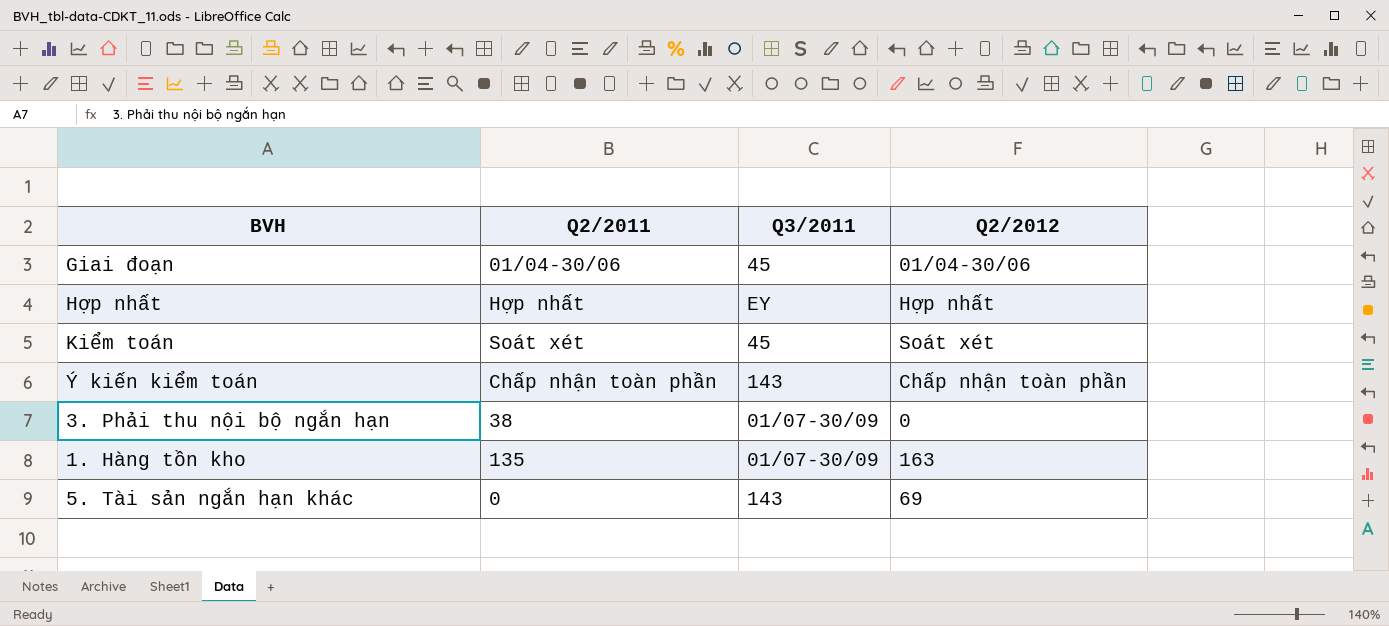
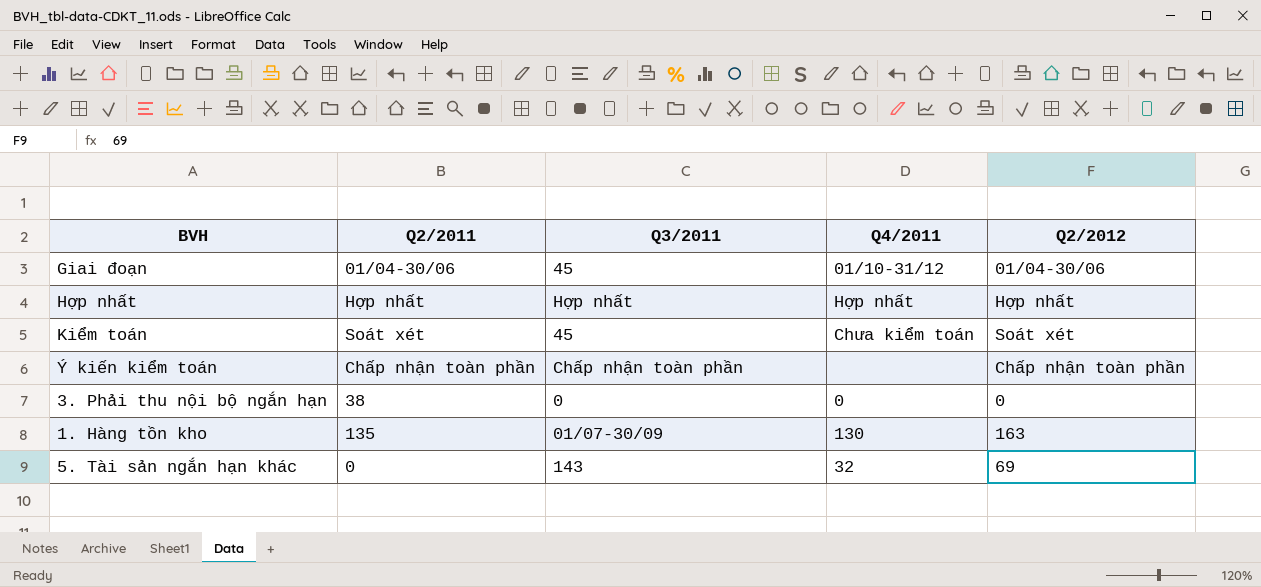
column Q4/2011 | position: none -> 4
Hợp nhất | Q3/2011: EY -> Hợp nhất
Ý kiến kiểm toán | Q3/2011: 143 -> Chấp nhận toàn phần
3. Phải thu nội bộ ngắn hạn | Q3/2011: 01/07-30/09 -> 0

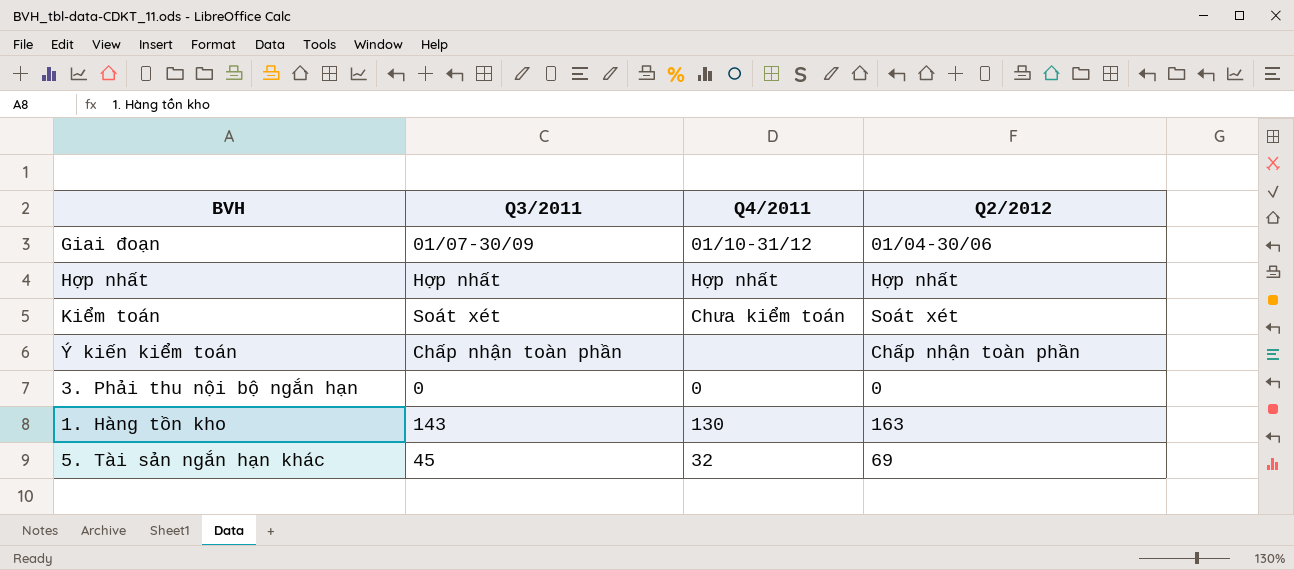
column Q2/2011 | position: 2 -> none
Giai đoạn | Q3/2011: 45 -> 01/07-30/09
Kiểm toán | Q3/2011: 45 -> Soát xét
1. Hàng tồn kho | Q3/2011: 01/07-30/09 -> 143
5. Tài sản ngắn hạn khác | Q3/2011: 143 -> 45

